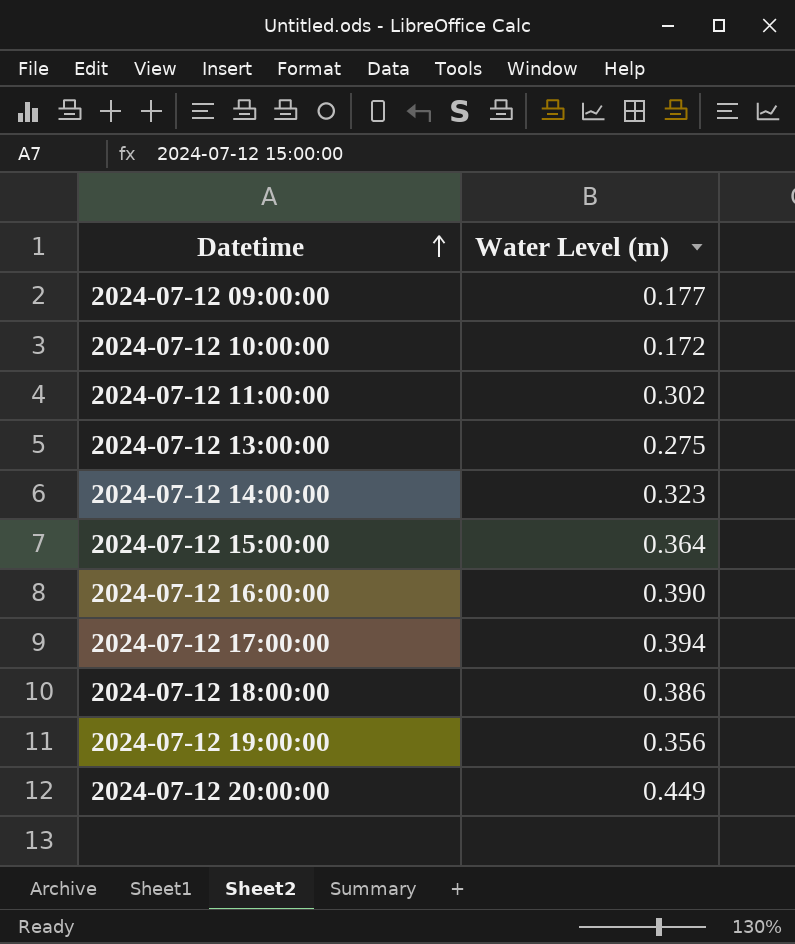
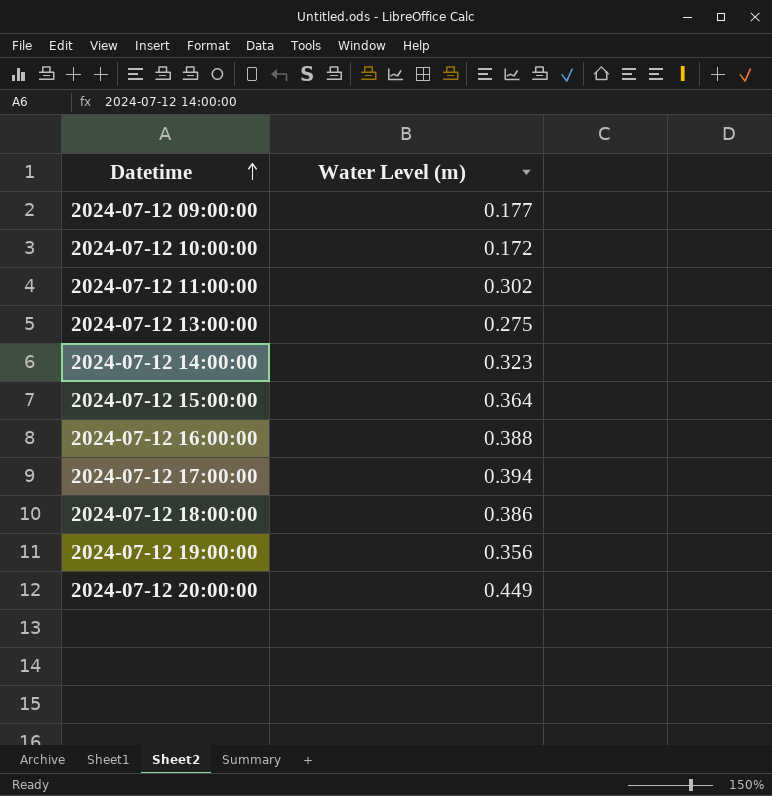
2024-07-12 16:00:00 | Water Level (m): 0.390 -> 0.388

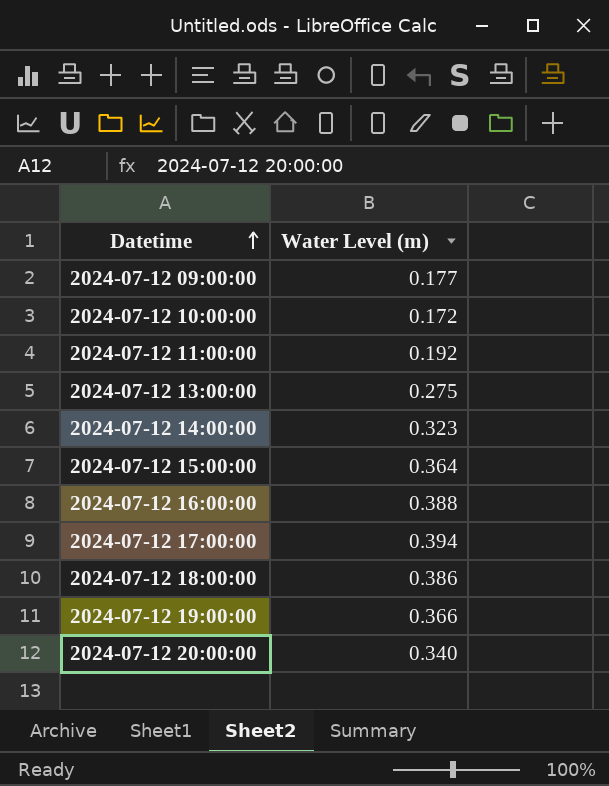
2024-07-12 11:00:00 | Water Level (m): 0.302 -> 0.192
2024-07-12 19:00:00 | Water Level (m): 0.356 -> 0.366
2024-07-12 20:00:00 | Water Level (m): 0.449 -> 0.340

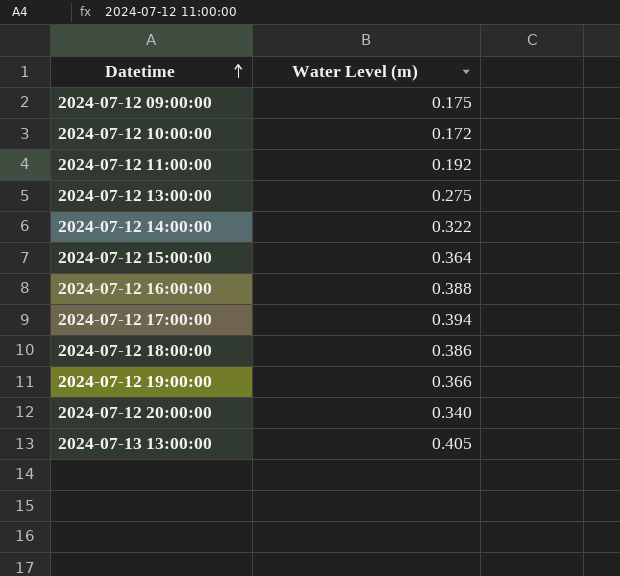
2024-07-12 09:00:00 | Water Level (m): 0.177 -> 0.175
2024-07-12 14:00:00 | Water Level (m): 0.323 -> 0.322
row 2024-07-13 13:00:00: none -> 0.405

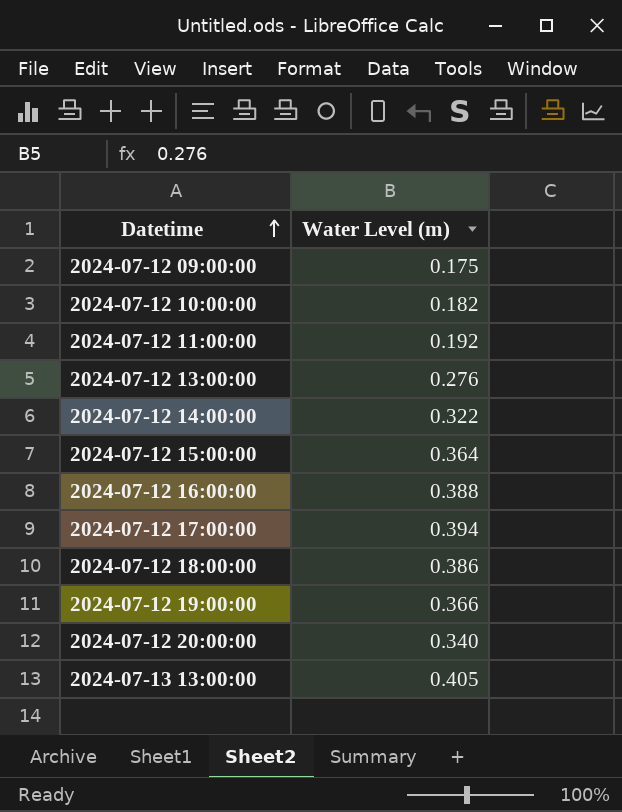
2024-07-12 10:00:00 | Water Level (m): 0.172 -> 0.182
2024-07-12 13:00:00 | Water Level (m): 0.275 -> 0.276

